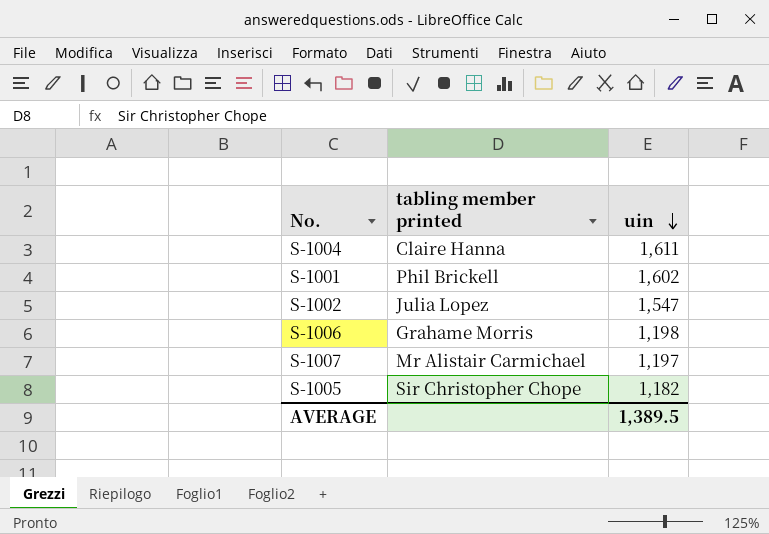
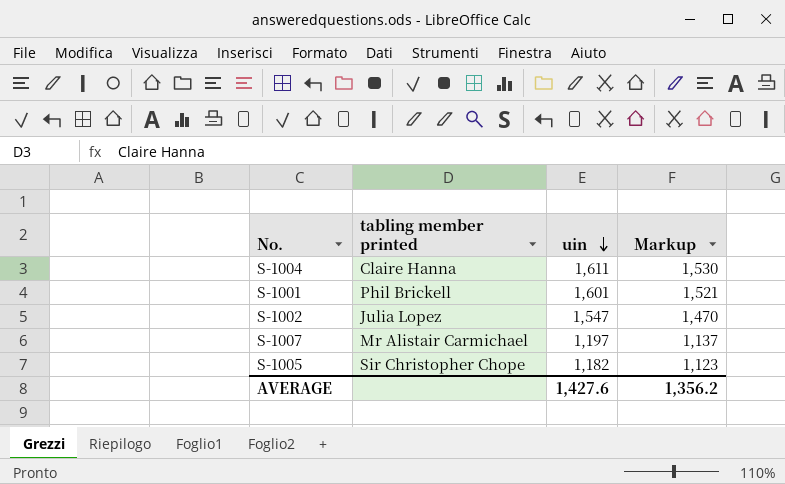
column Markup | formula: none -> [uin] * 0.95
row S-1006: Grahame Morris | 1,198 -> none
S-1001 | uin: 1,602 -> 1,601
AVERAGE | uin: 1,389.5 -> 1,427.6

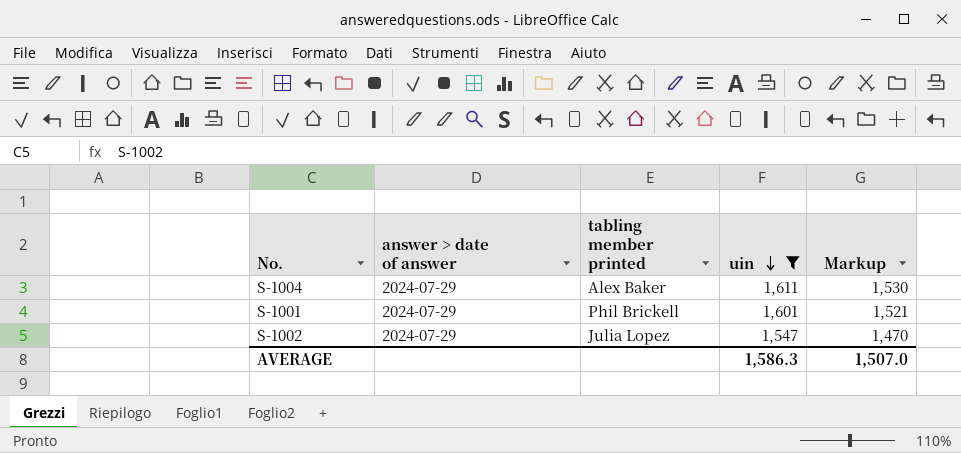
filter: none -> uin >= 1,547
column answer > date of answer | position: none -> 2
S-1004 | tabling member printed: Claire Hanna -> Alex Baker
AVERAGE | uin: 1,427.6 -> 1,586.3
AVERAGE | Markup: 1,356.2 -> 1,507.0

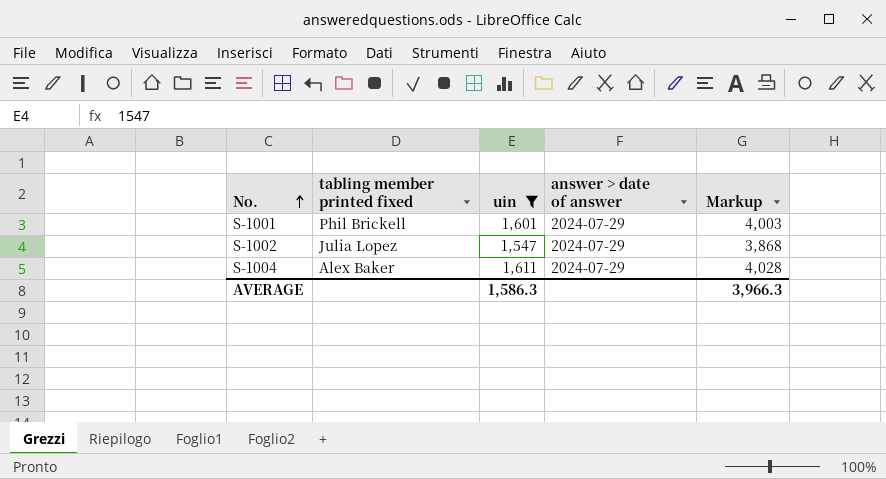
row order: uin descending -> No. ascending
column name: tabling member printed -> tabling member printed fixed
column answer > date of answer | position: 2 -> 4
column Markup | formula: [uin] * 0.95 -> [uin] * 2.5
AVERAGE | Markup: 1,507.0 -> 3,966.3

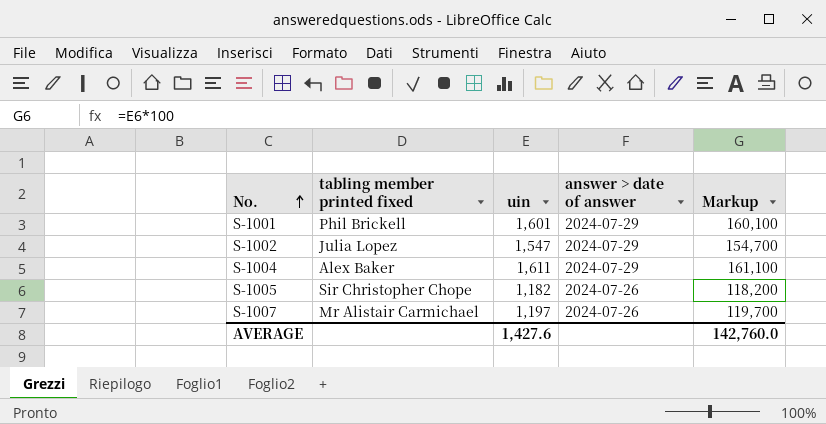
filter: uin >= 1,547 -> none
column Markup | formula: [uin] * 2.5 -> [uin] * 100
AVERAGE | uin: 1,586.3 -> 1,427.6
AVERAGE | Markup: 3,966.3 -> 142,760.0

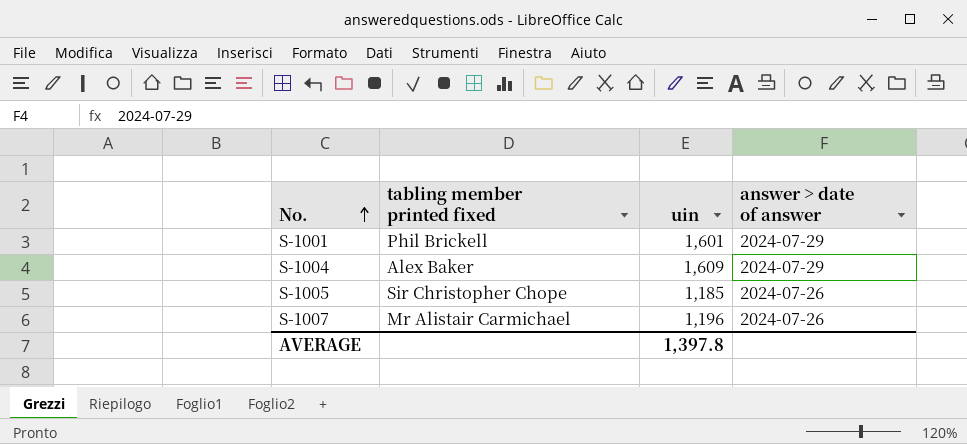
column Markup | formula: [uin] * 100 -> none
row S-1002: Julia Lopez | 1,547 | 2024-07-29 | 154,700 -> none
S-1004 | uin: 1,611 -> 1,609
S-1005 | uin: 1,182 -> 1,185
S-1007 | uin: 1,197 -> 1,196
AVERAGE | uin: 1,427.6 -> 1,397.8

